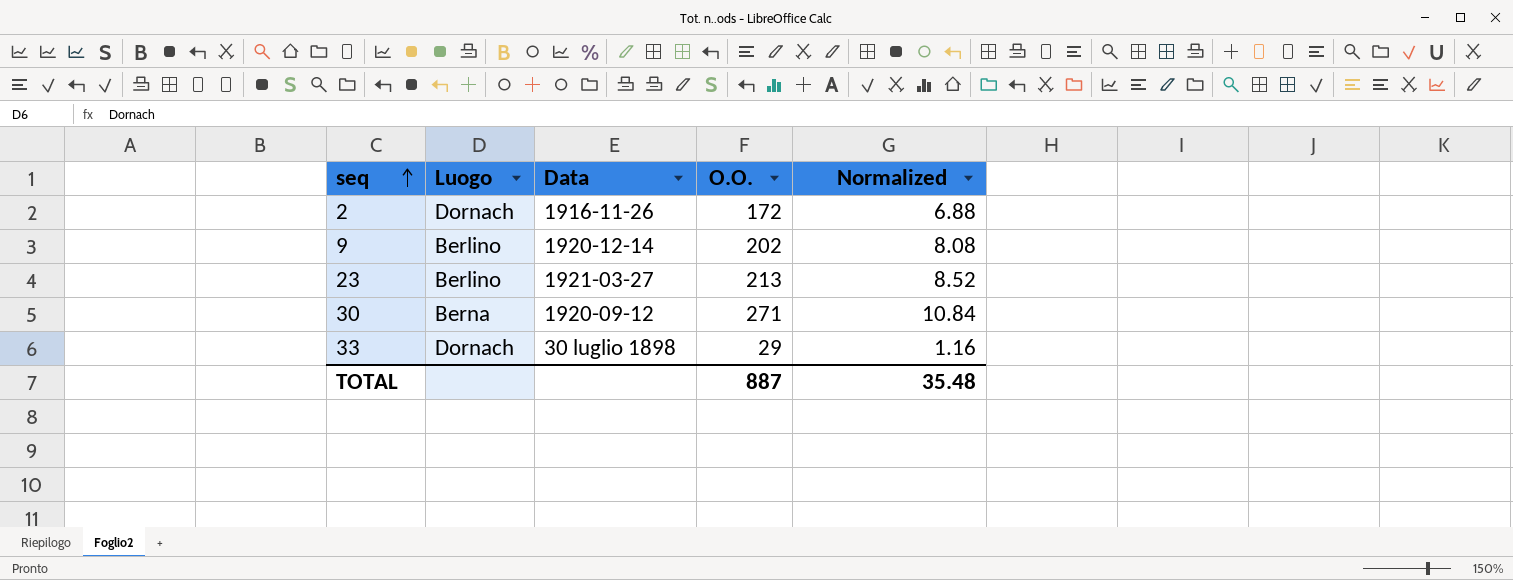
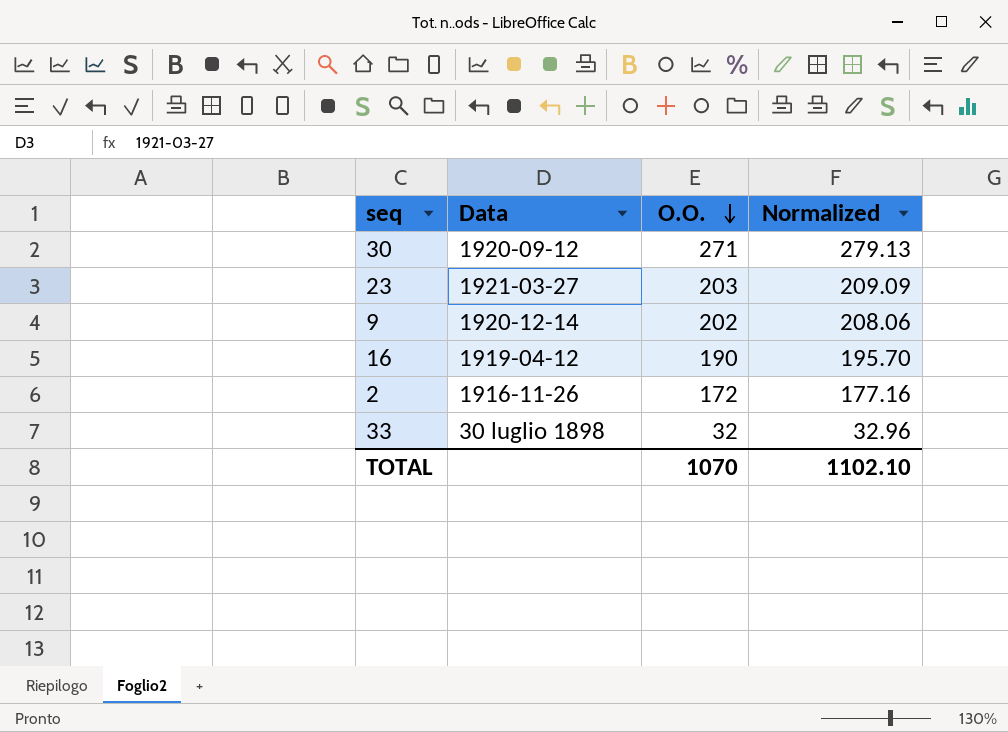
row order: seq ascending -> O.O. descending
column Luogo | position: 2 -> none
column Normalized | formula: [O.O.] * 0.04 -> [O.O.] * 1.03
23 | O.O.: 213 -> 203
row 16: none -> 1919-04-12 | 190 | 195.70
33 | O.O.: 29 -> 32
TOTAL | O.O.: 887 -> 1070
TOTAL | Normalized: 35.48 -> 1102.10

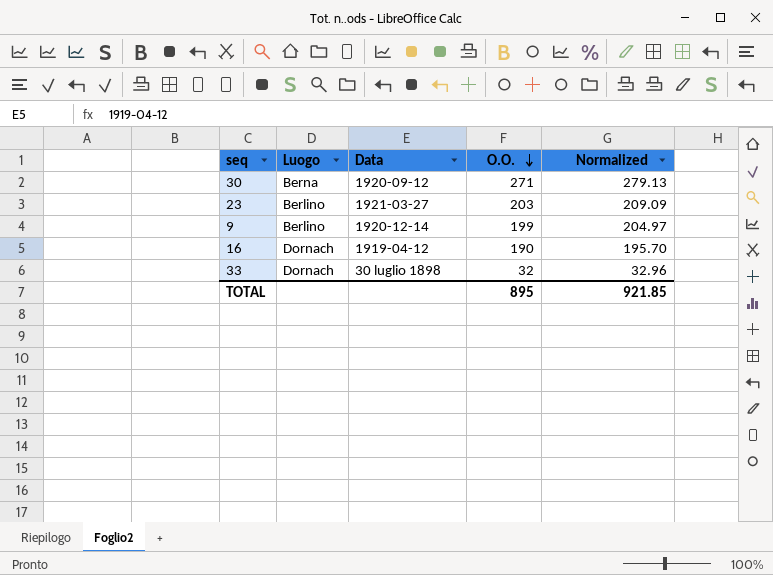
column Luogo | position: none -> 2
row 2: 1916-11-26 | 172 | 177.16 -> none
9 | O.O.: 202 -> 199
9 | Normalized: 208.06 -> 204.97
TOTAL | O.O.: 1070 -> 895
TOTAL | Normalized: 1102.10 -> 921.85

